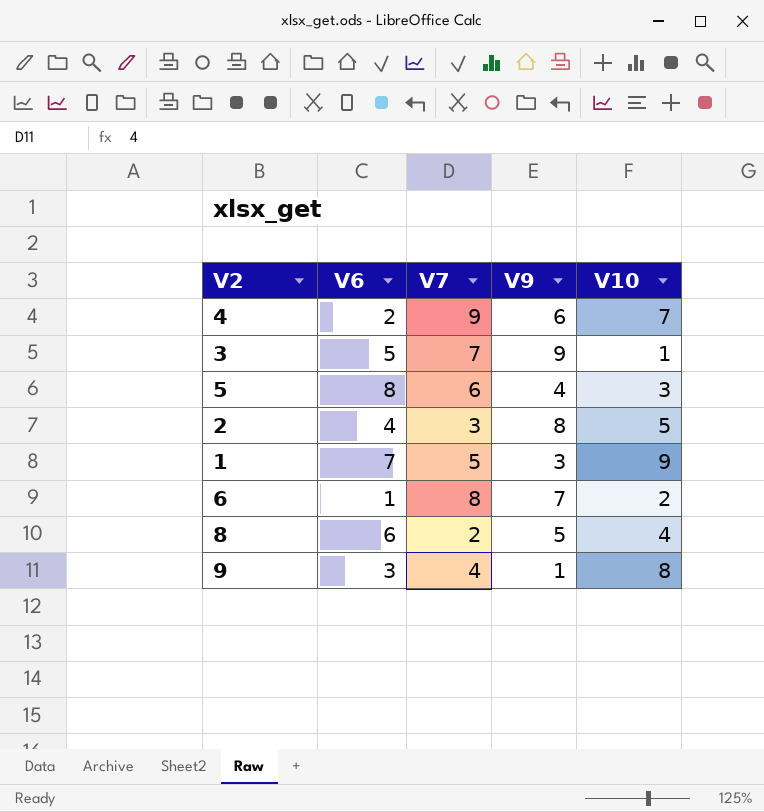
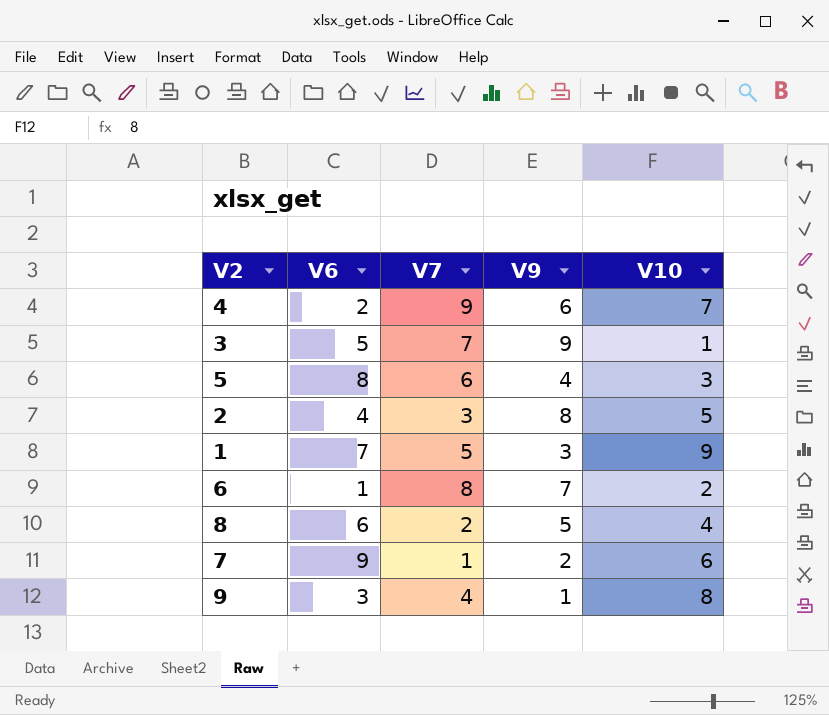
row 7: none -> 9 | 1 | 2 | 6

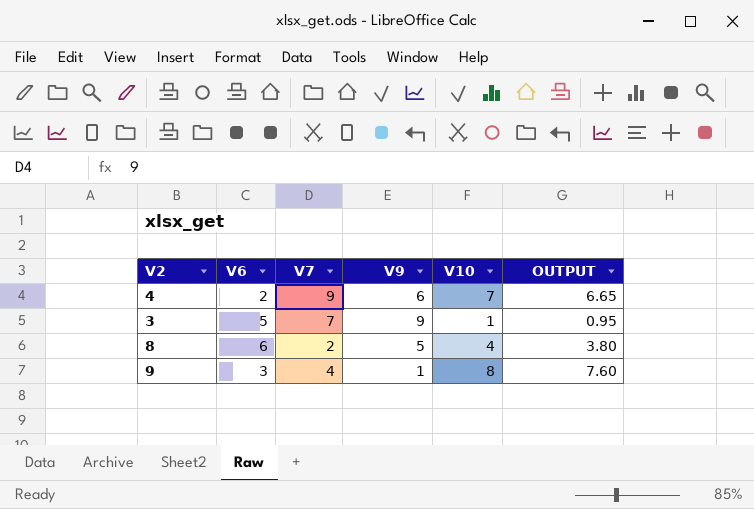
column OUTPUT | formula: none -> [V10] * 0.95
row 5: 8 | 6 | 4 | 3 -> none
row 2: 4 | 3 | 8 | 5 -> none
row 1: 7 | 5 | 3 | 9 -> none
row 6: 1 | 8 | 7 | 2 -> none
row 7: 9 | 1 | 2 | 6 -> none

